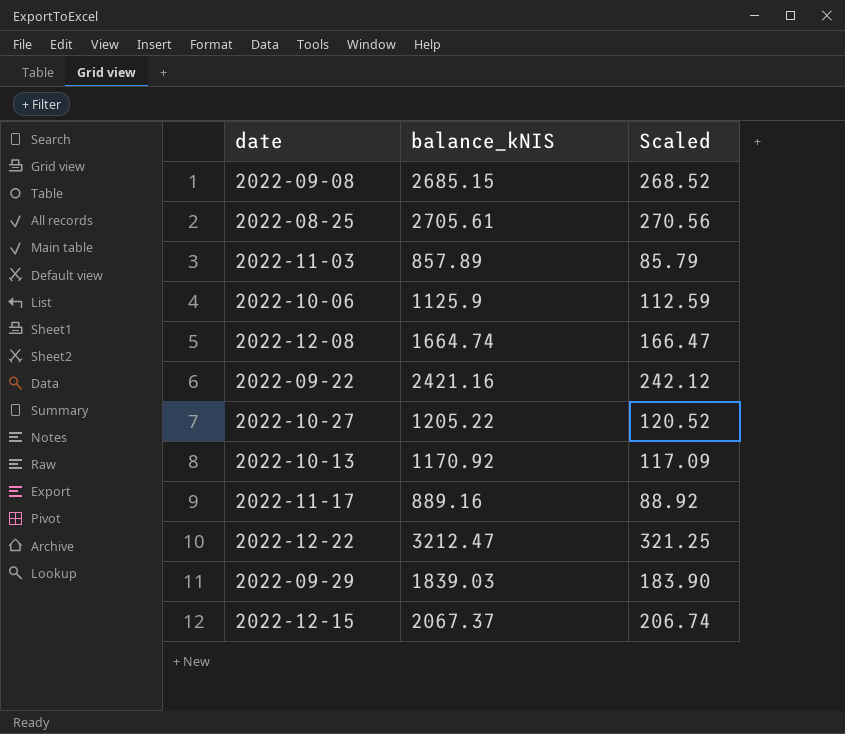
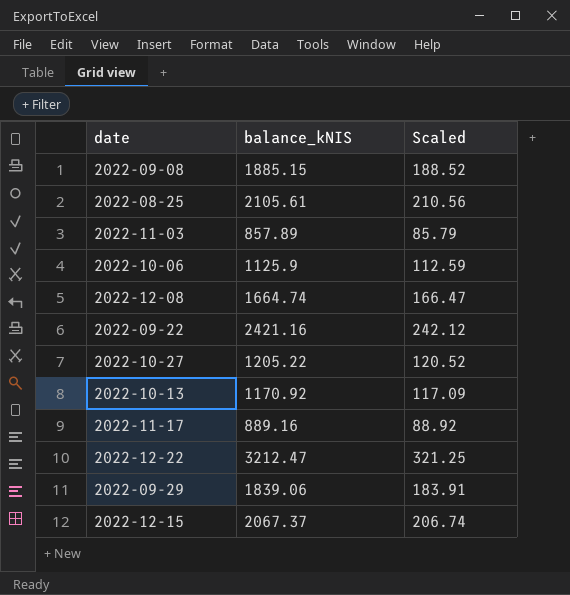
2022-09-08 | balance_kNIS: 2685.15 -> 1885.15
2022-09-08 | Scaled: 268.52 -> 188.52
2022-08-25 | balance_kNIS: 2705.61 -> 2105.61
2022-08-25 | Scaled: 270.56 -> 210.56
2022-09-29 | balance_kNIS: 1839.03 -> 1839.06
2022-09-29 | Scaled: 183.90 -> 183.91

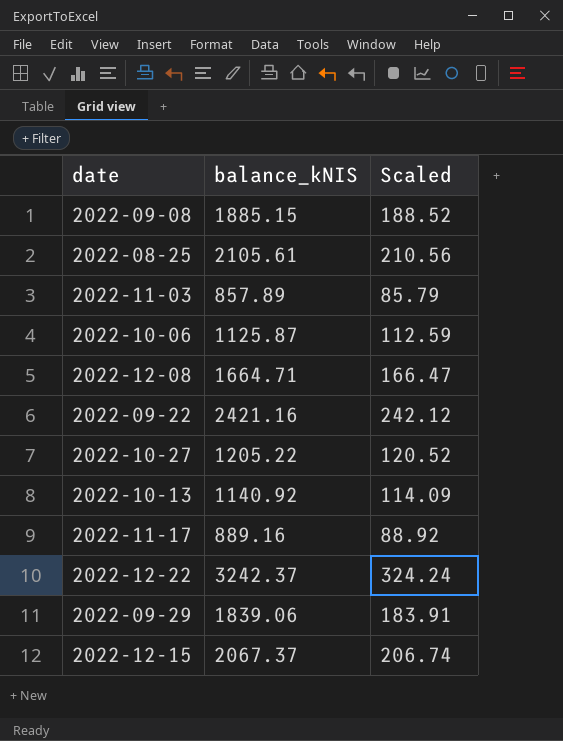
2022-10-06 | balance_kNIS: 1125.9 -> 1125.87
2022-12-08 | balance_kNIS: 1664.74 -> 1664.71
2022-10-13 | balance_kNIS: 1170.92 -> 1140.92
2022-10-13 | Scaled: 117.09 -> 114.09
2022-12-22 | balance_kNIS: 3212.47 -> 3242.37
2022-12-22 | Scaled: 321.25 -> 324.24

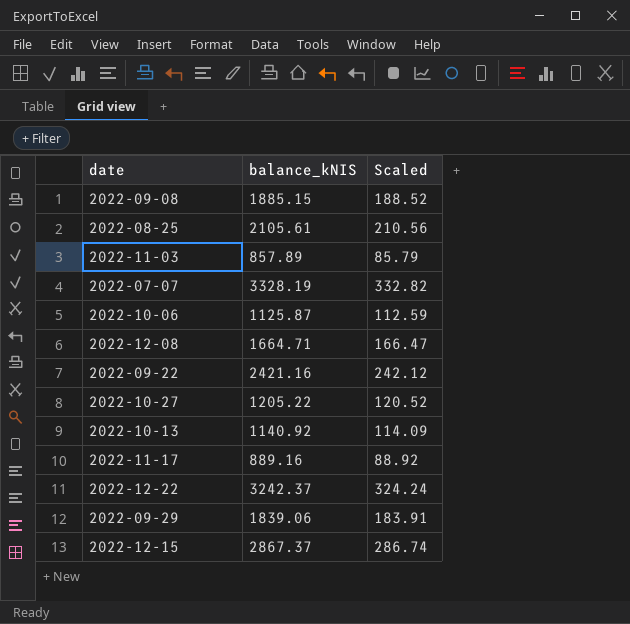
row 2022-07-07: none -> 3328.19 | 332.82
2022-12-15 | balance_kNIS: 2067.37 -> 2867.37
2022-12-15 | Scaled: 206.74 -> 286.74

